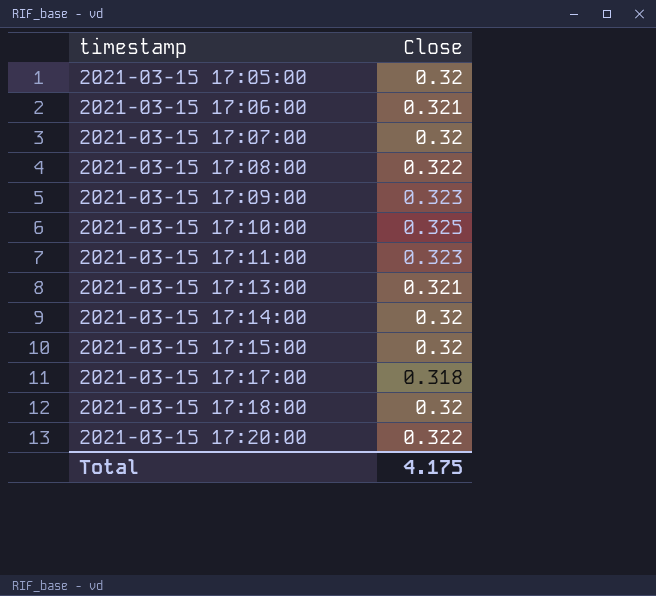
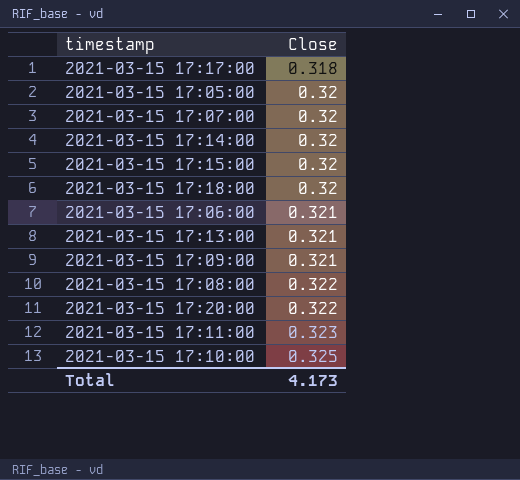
row order: timestamp ascending -> Close ascending
2021-03-15 17:09:00 | Close: 0.323 -> 0.321
Total | Close: 4.175 -> 4.173

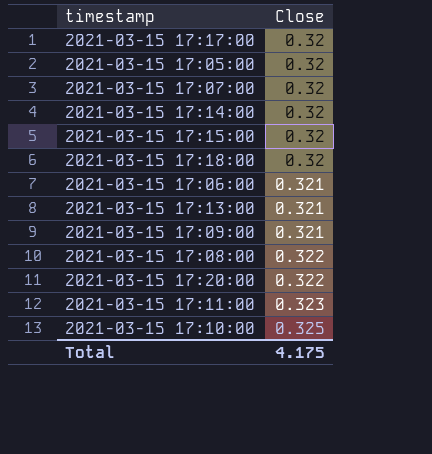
2021-03-15 17:17:00 | Close: 0.318 -> 0.32
Total | Close: 4.173 -> 4.175

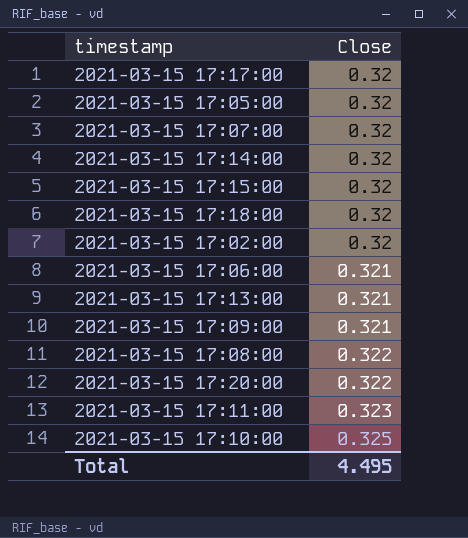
row 2021-03-15 17:02:00: none -> 0.32
Total | Close: 4.175 -> 4.495

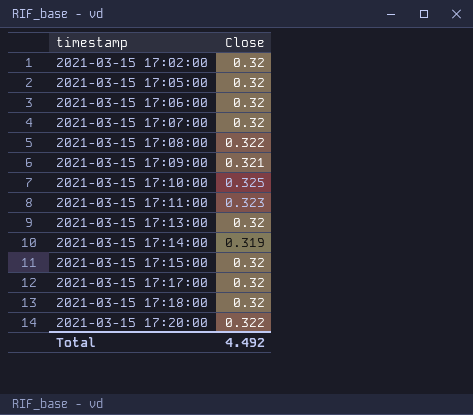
row order: Close ascending -> timestamp ascending
2021-03-15 17:06:00 | Close: 0.321 -> 0.32
2021-03-15 17:13:00 | Close: 0.321 -> 0.32
2021-03-15 17:14:00 | Close: 0.32 -> 0.319
Total | Close: 4.495 -> 4.492

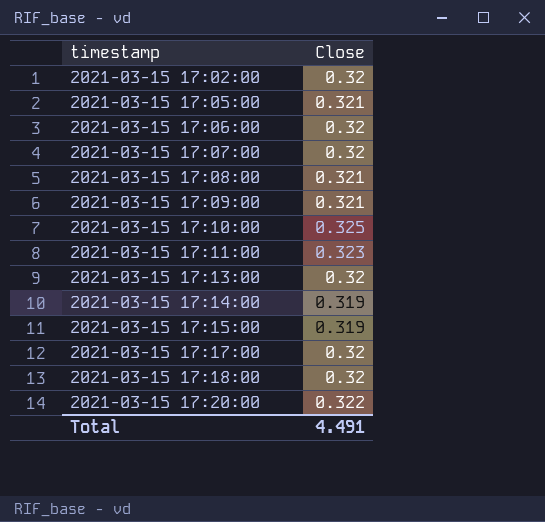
2021-03-15 17:05:00 | Close: 0.32 -> 0.321
2021-03-15 17:08:00 | Close: 0.322 -> 0.321
2021-03-15 17:15:00 | Close: 0.32 -> 0.319
Total | Close: 4.492 -> 4.491

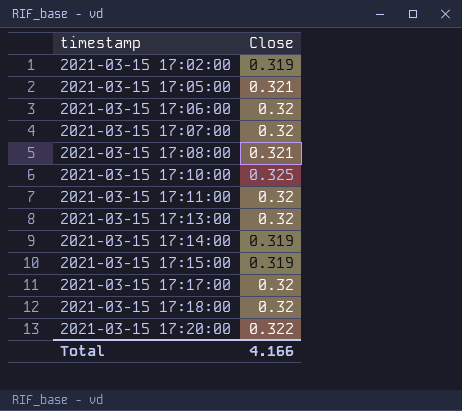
row 2021-03-15 17:09:00: 0.321 -> none
2021-03-15 17:02:00 | Close: 0.32 -> 0.319
2021-03-15 17:11:00 | Close: 0.323 -> 0.32
Total | Close: 4.491 -> 4.166

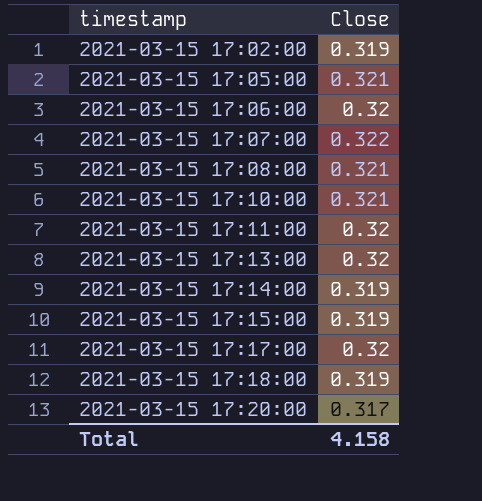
2021-03-15 17:07:00 | Close: 0.32 -> 0.322
2021-03-15 17:10:00 | Close: 0.325 -> 0.321
2021-03-15 17:18:00 | Close: 0.32 -> 0.319
2021-03-15 17:20:00 | Close: 0.322 -> 0.317
Total | Close: 4.166 -> 4.158

